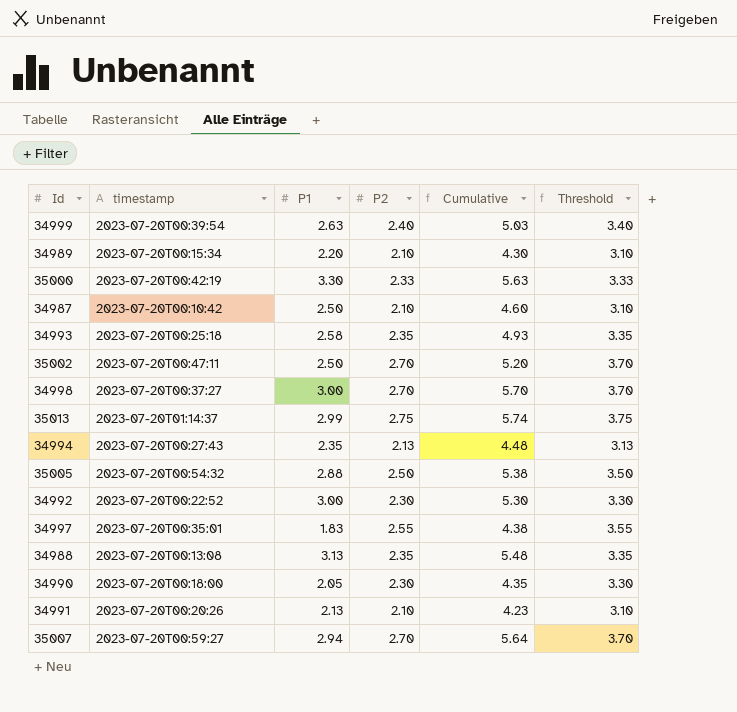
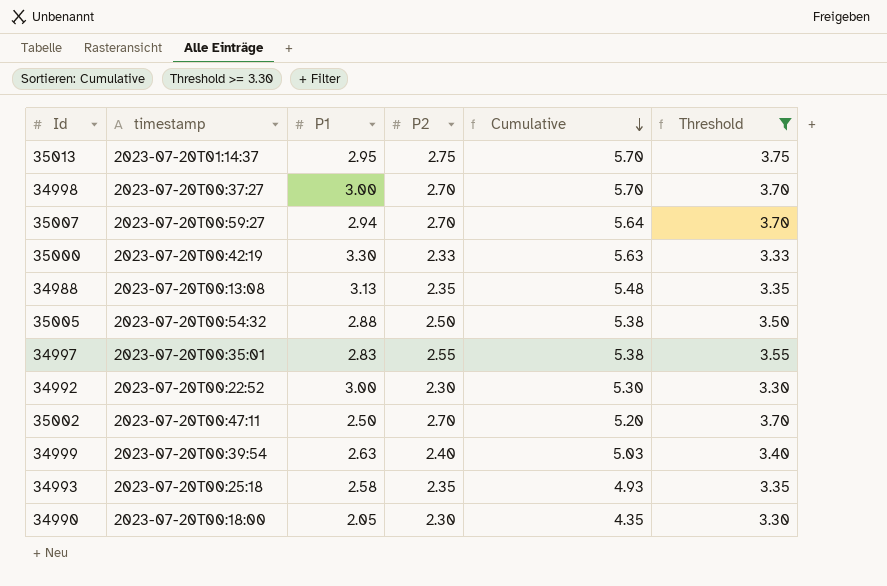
filter: none -> Threshold >= 3.30
row order: none -> Cumulative descending
35013 | P1: 2.99 -> 2.95
35013 | Cumulative: 5.74 -> 5.70
34997 | P1: 1.83 -> 2.83
34997 | Cumulative: 4.38 -> 5.38

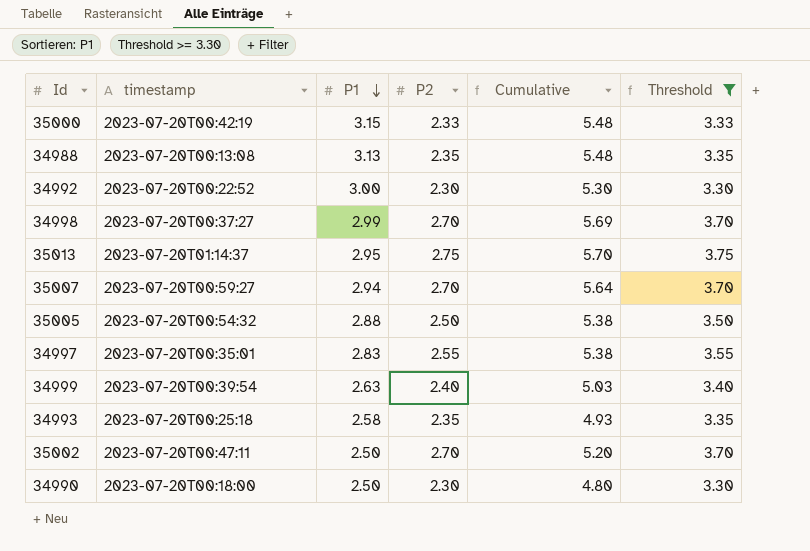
row order: Cumulative descending -> P1 descending
35000 | P1: 3.30 -> 3.15
35000 | Cumulative: 5.63 -> 5.48
34998 | P1: 3.00 -> 2.99
34998 | Cumulative: 5.70 -> 5.69
34990 | P1: 2.05 -> 2.50
34990 | Cumulative: 4.35 -> 4.80

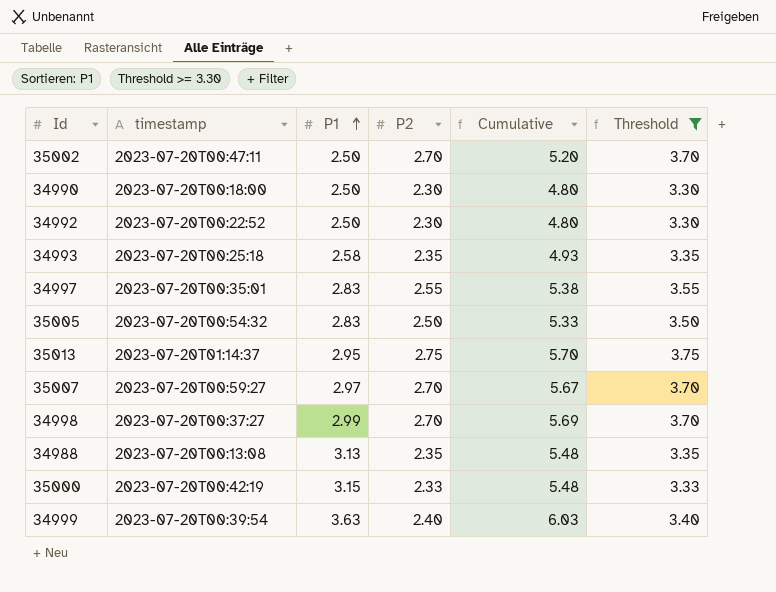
row order: P1 descending -> P1 ascending
34992 | P1: 3.00 -> 2.50
34992 | Cumulative: 5.30 -> 4.80
35005 | P1: 2.88 -> 2.83
35005 | Cumulative: 5.38 -> 5.33
35007 | P1: 2.94 -> 2.97
35007 | Cumulative: 5.64 -> 5.67
34999 | P1: 2.63 -> 3.63
34999 | Cumulative: 5.03 -> 6.03

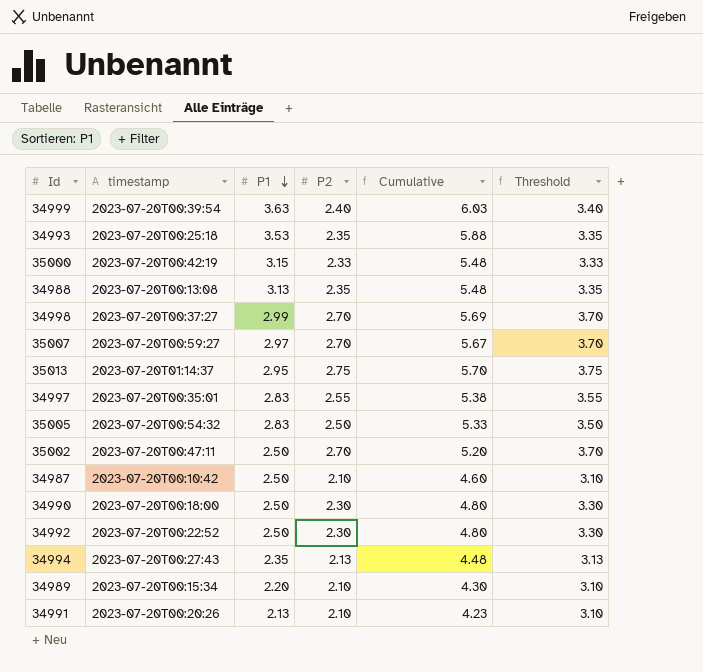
filter: Threshold >= 3.30 -> none
row order: P1 ascending -> P1 descending
34993 | P1: 2.58 -> 3.53
34993 | Cumulative: 4.93 -> 5.88

